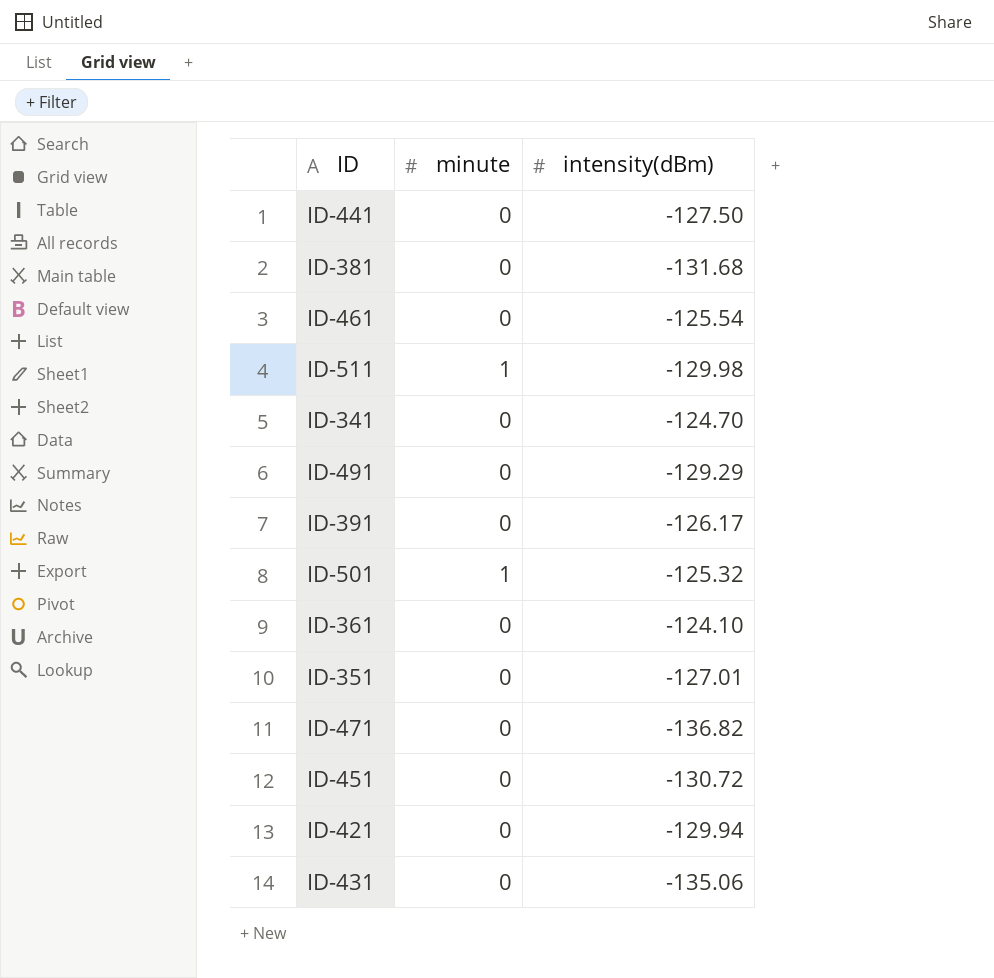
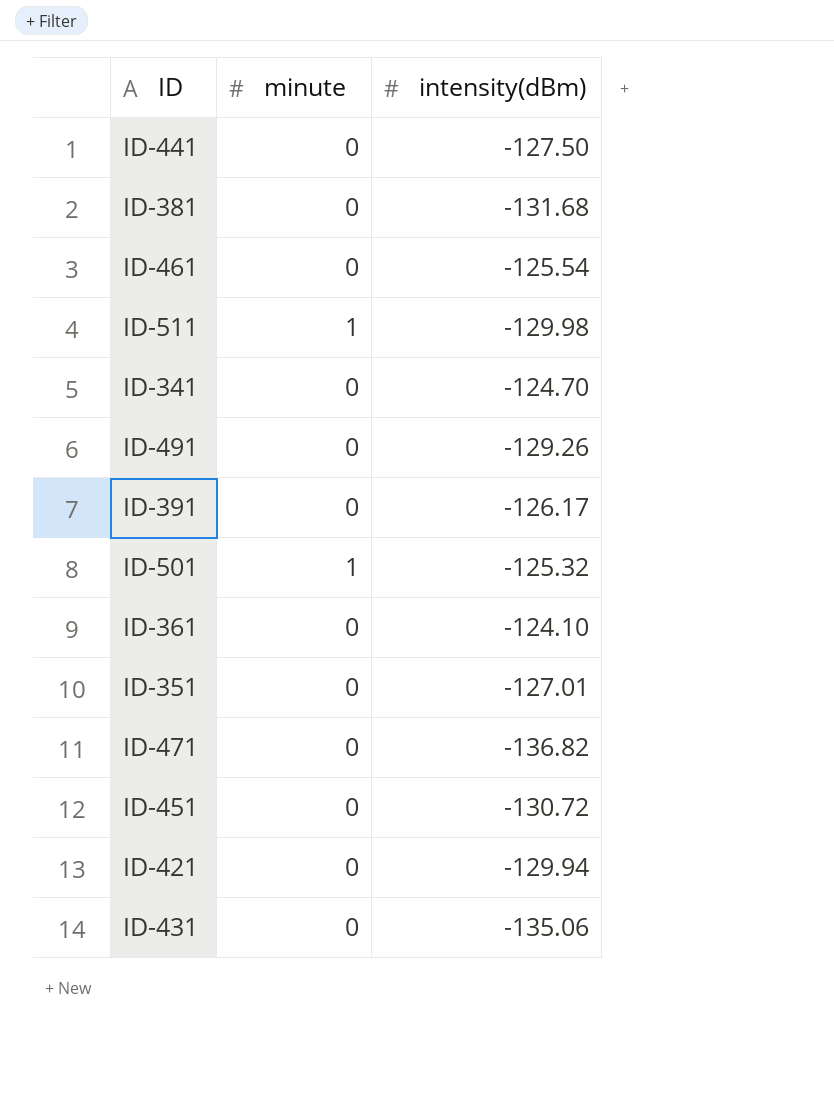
ID-491 | intensity(dBm): -129.29 -> -129.26

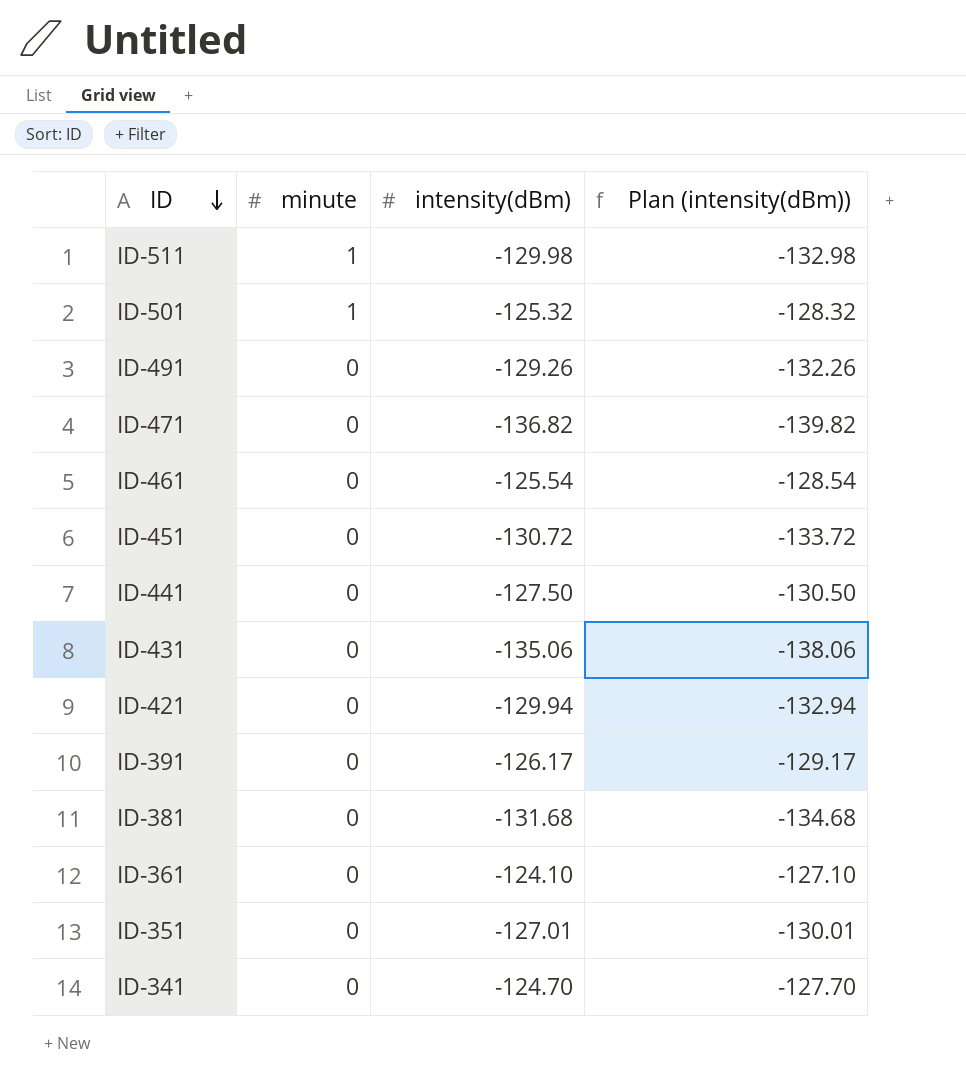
row order: none -> ID descending
column Plan (intensity(dBm)) | formula: none -> [intensity(dBm)] - 3

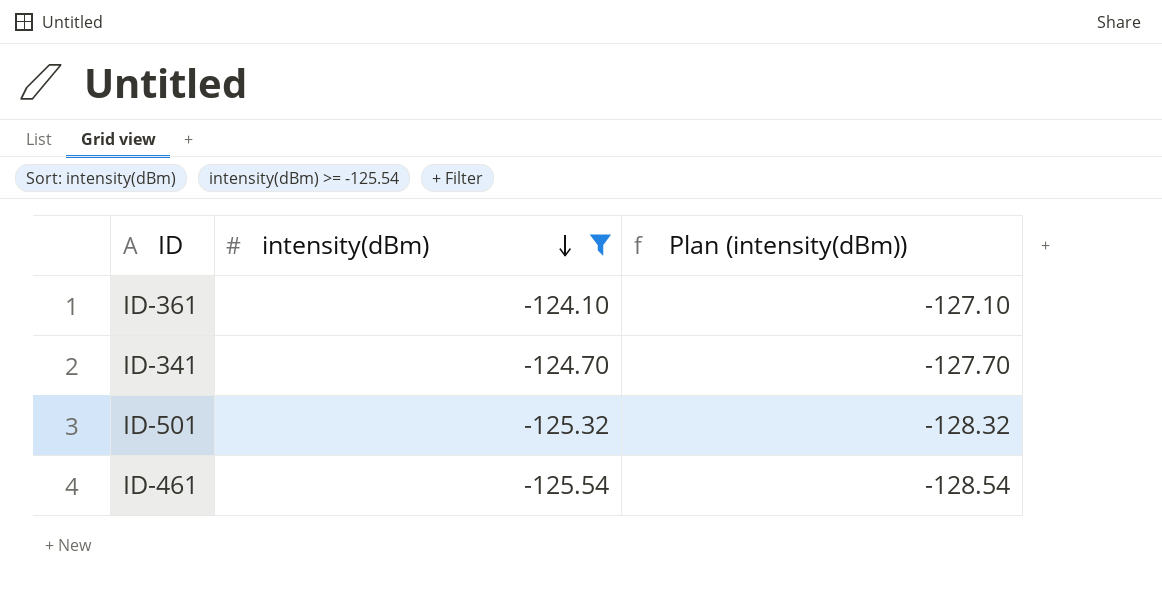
filter: none -> intensity(dBm) >= -125.54
row order: ID descending -> intensity(dBm) descending
column minute | position: 2 -> none

